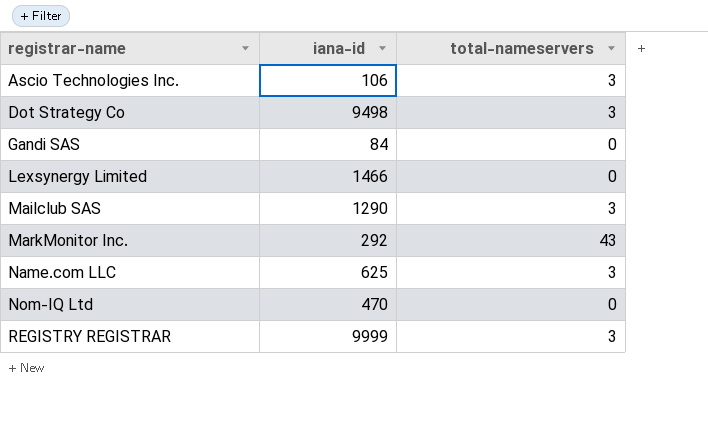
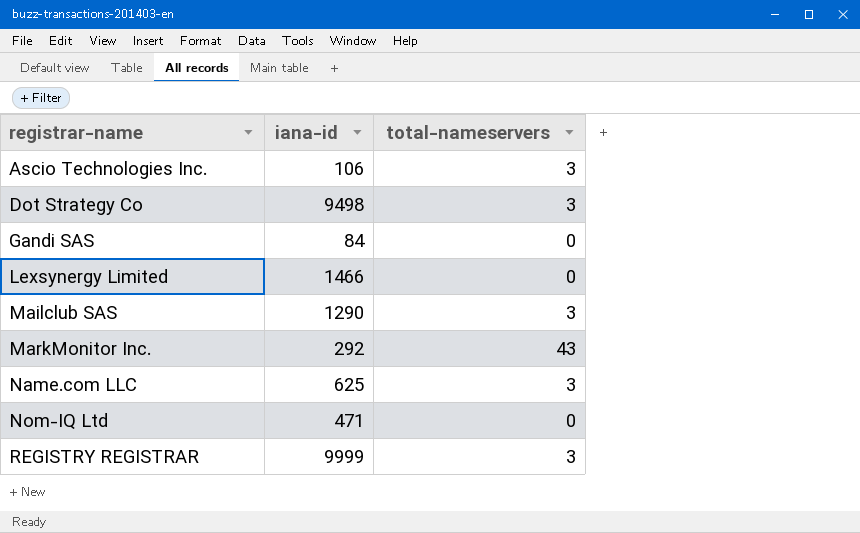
Nom-IQ Ltd | iana-id: 470 -> 471

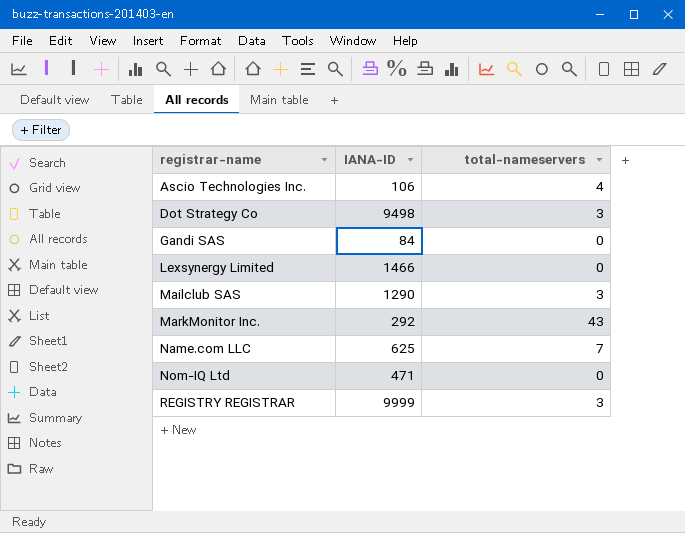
column name: iana-id -> IANA-ID
Ascio Technologies Inc. | total-nameservers: 3 -> 4
Name.com LLC | total-nameservers: 3 -> 7

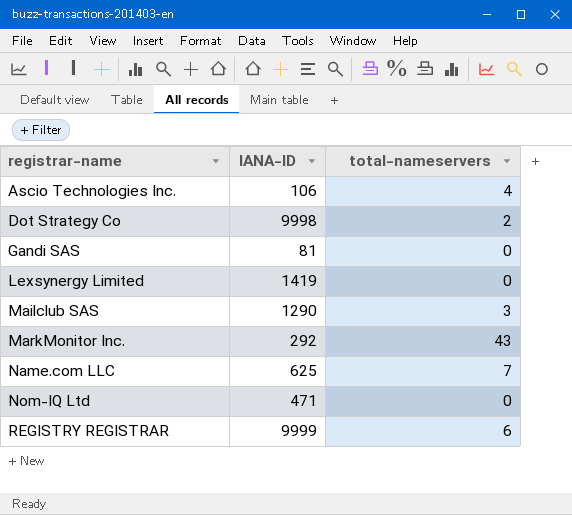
Dot Strategy Co | IANA-ID: 9498 -> 9998
Dot Strategy Co | total-nameservers: 3 -> 2
Gandi SAS | IANA-ID: 84 -> 81
Lexsynergy Limited | IANA-ID: 1466 -> 1419
REGISTRY REGISTRAR | total-nameservers: 3 -> 6

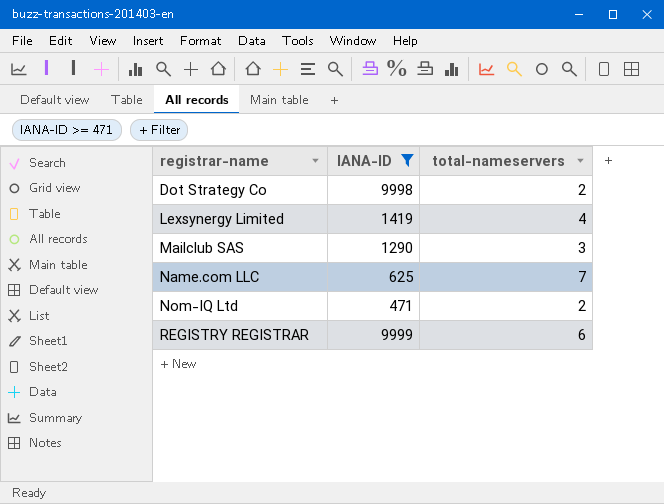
filter: none -> IANA-ID >= 471
Lexsynergy Limited | total-nameservers: 0 -> 4
Nom-IQ Ltd | total-nameservers: 0 -> 2

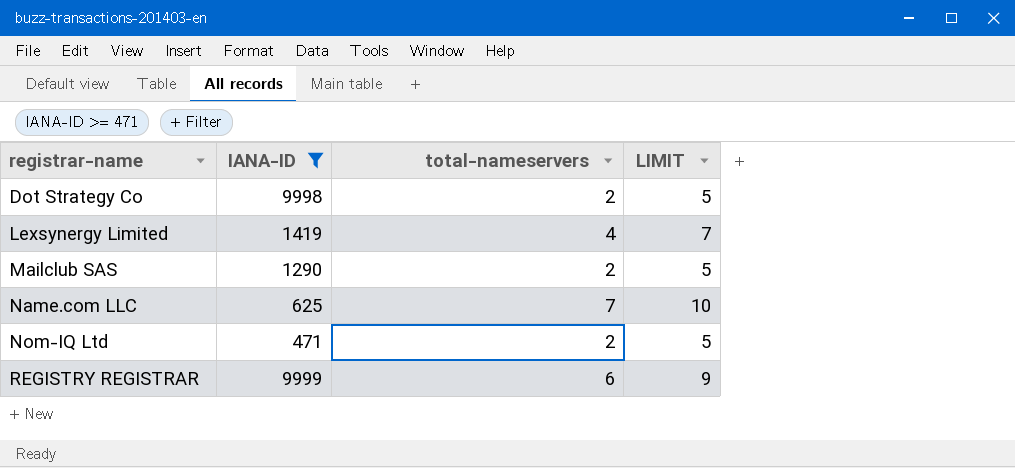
column LIMIT | formula: none -> [total-nameservers] + 3
Mailclub SAS | total-nameservers: 3 -> 2

